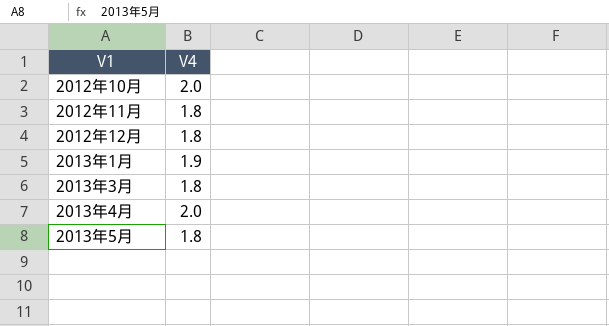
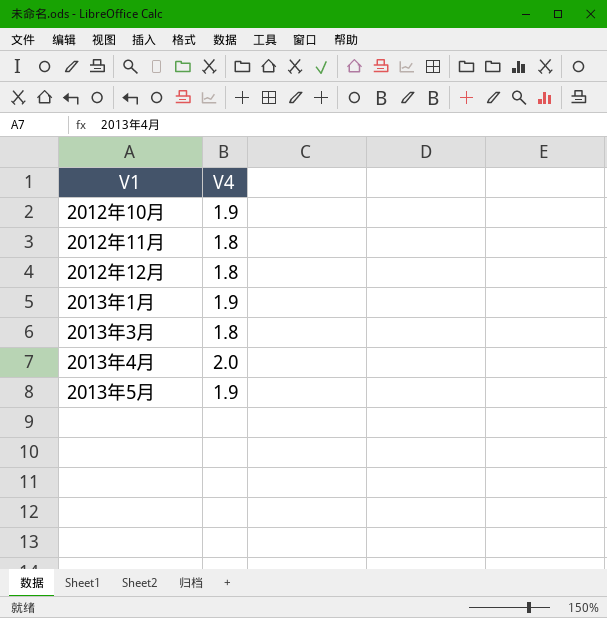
2012年10月 | V4: 2.0 -> 1.9
2013年5月 | V4: 1.8 -> 1.9

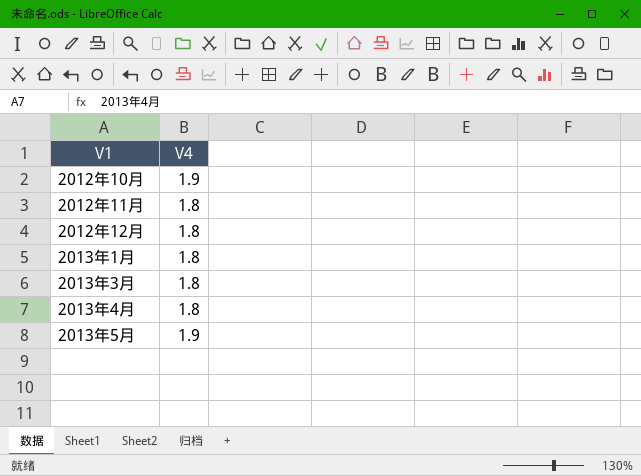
2013年1月 | V4: 1.9 -> 1.8
2013年4月 | V4: 2.0 -> 1.8

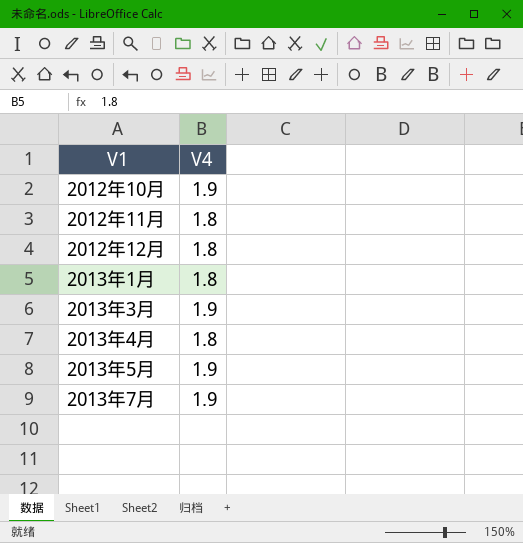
2013年3月 | V4: 1.8 -> 1.9
row 2013年7月: none -> 1.9

